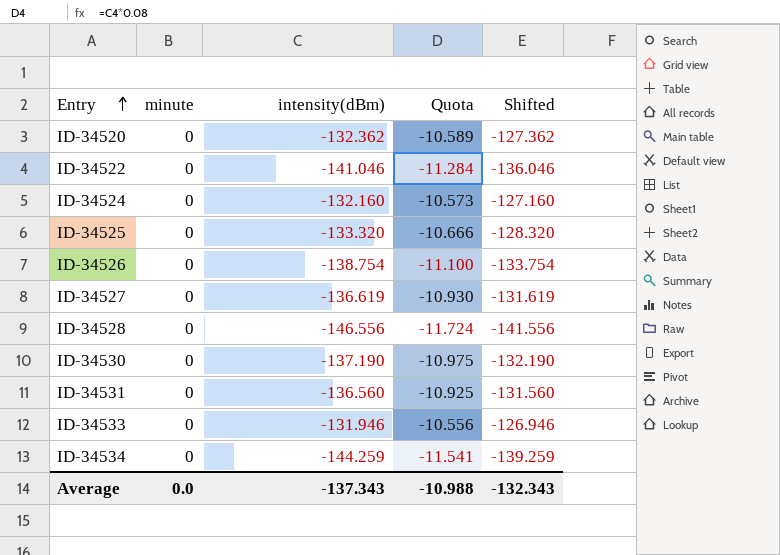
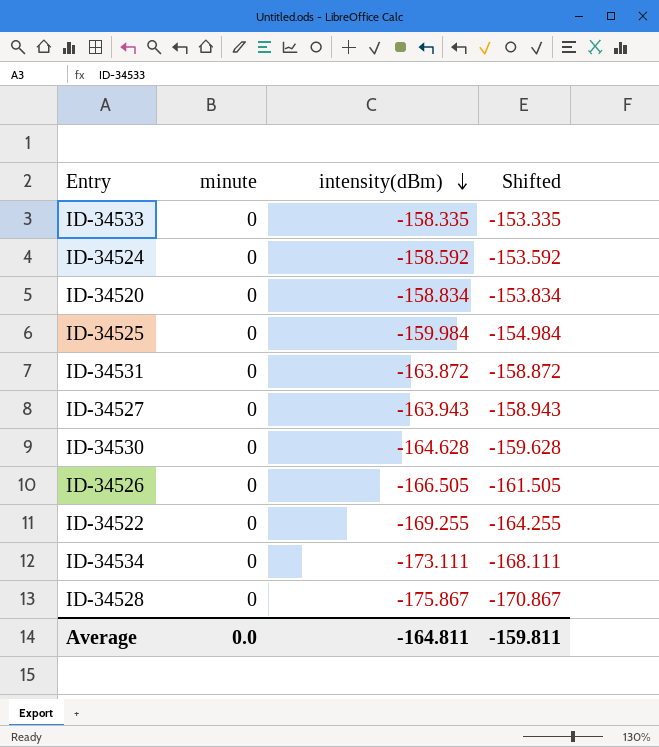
row order: Entry ascending -> intensity(dBm) descending
column Quota | formula: [intensity(dBm)] * 0.08 -> none
ID-34533 | intensity(dBm): -131.946 -> -158.335
ID-34533 | Shifted: -126.946 -> -153.335
ID-34524 | intensity(dBm): -132.160 -> -158.592
ID-34524 | Shifted: -127.160 -> -153.592
ID-34520 | intensity(dBm): -132.362 -> -158.834
ID-34520 | Shifted: -127.362 -> -153.834
ID-34525 | intensity(dBm): -133.320 -> -159.984
ID-34525 | Shifted: -128.320 -> -154.984
ID-34531 | intensity(dBm): -136.560 -> -163.872
ID-34531 | Shifted: -131.560 -> -158.872
ID-34527 | intensity(dBm): -136.619 -> -163.943
ID-34527 | Shifted: -131.619 -> -158.943
ID-34530 | intensity(dBm): -137.190 -> -164.628
ID-34530 | Shifted: -132.190 -> -159.628
ID-34526 | intensity(dBm): -138.754 -> -166.505
ID-34526 | Shifted: -133.754 -> -161.505
ID-34522 | intensity(dBm): -141.046 -> -169.255
ID-34522 | Shifted: -136.046 -> -164.255
ID-34534 | intensity(dBm): -144.259 -> -173.111
ID-34534 | Shifted: -139.259 -> -168.111
ID-34528 | intensity(dBm): -146.556 -> -175.867
ID-34528 | Shifted: -141.556 -> -170.867
Average | intensity(dBm): -137.343 -> -164.811
Average | Shifted: -132.343 -> -159.811

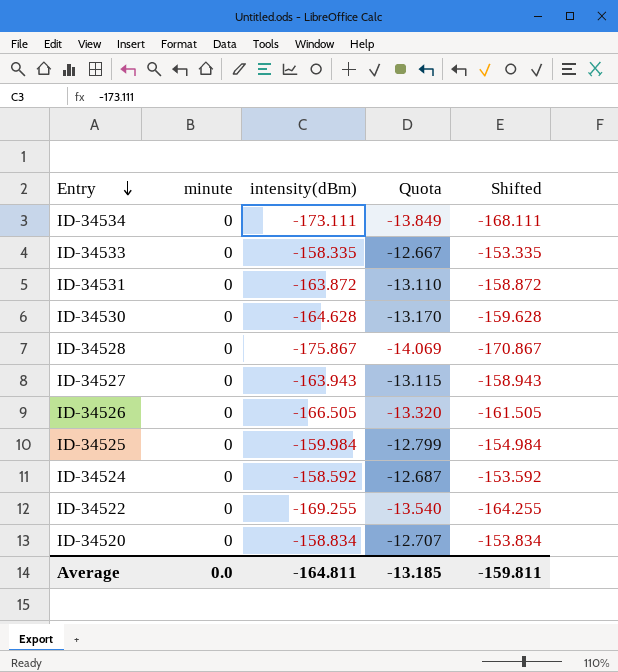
row order: intensity(dBm) descending -> Entry descending
column Quota | formula: none -> [intensity(dBm)] * 0.08

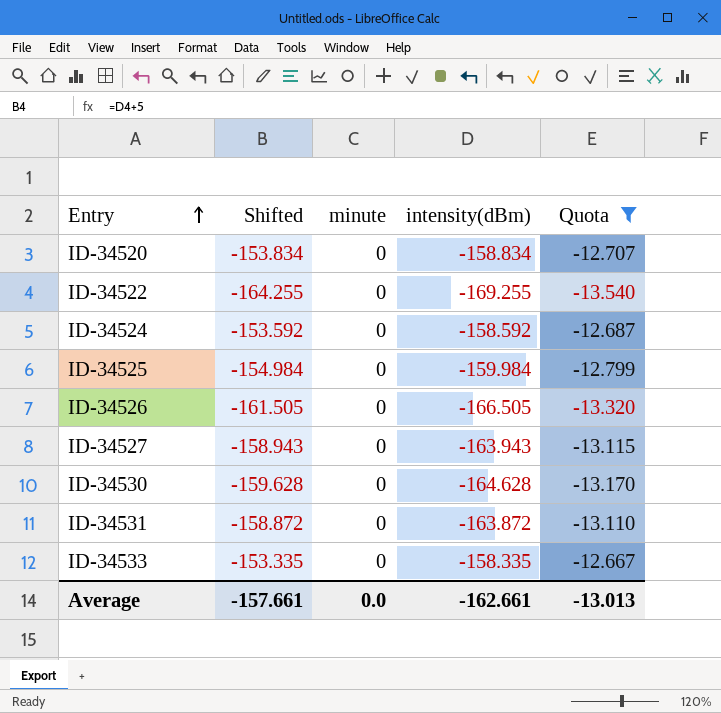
filter: none -> Quota >= -13.540
row order: Entry descending -> Entry ascending
column Shifted | position: 5 -> 2
Average | Shifted: -159.811 -> -157.661
Average | intensity(dBm): -164.811 -> -162.661
Average | Quota: -13.185 -> -13.013

